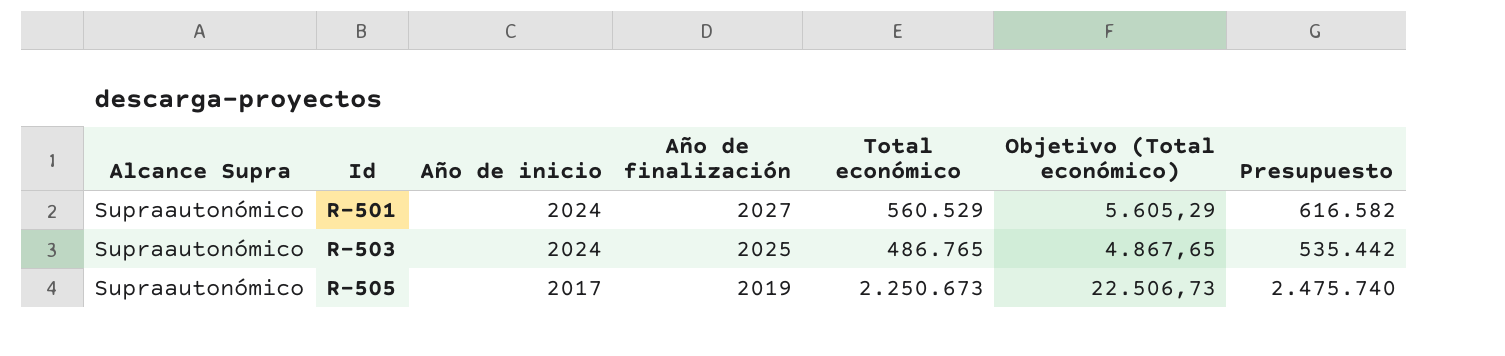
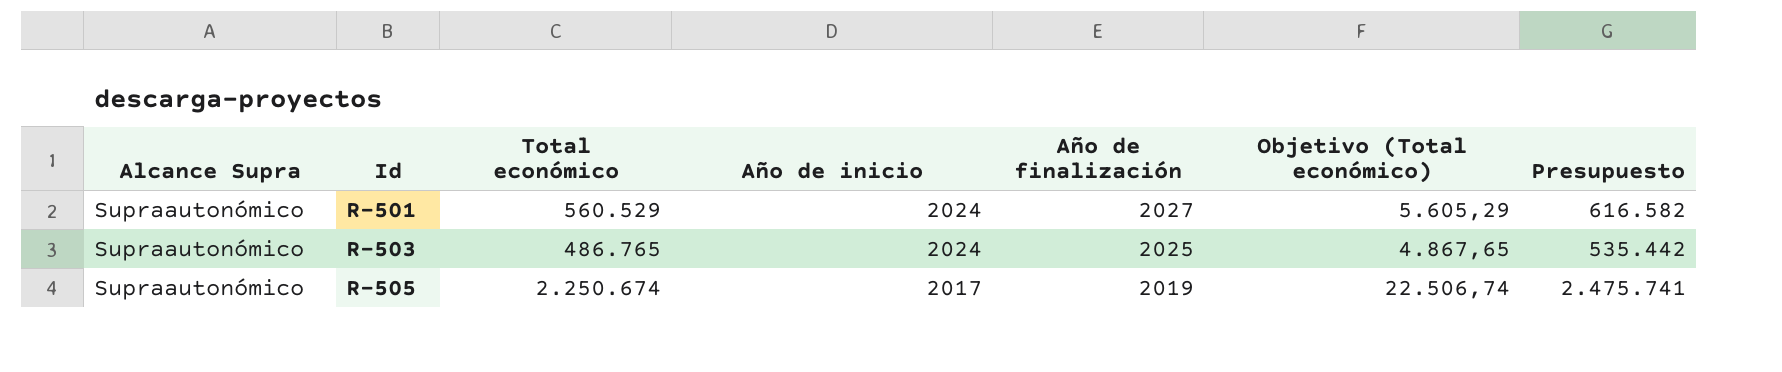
column Total económico | position: 5 -> 3
R-505 | Total económico: 2.250.673 -> 2.250.674
R-505 | Objetivo (Total económico): 22.506,73 -> 22.506,74
R-505 | Presupuesto: 2.475.740 -> 2.475.741

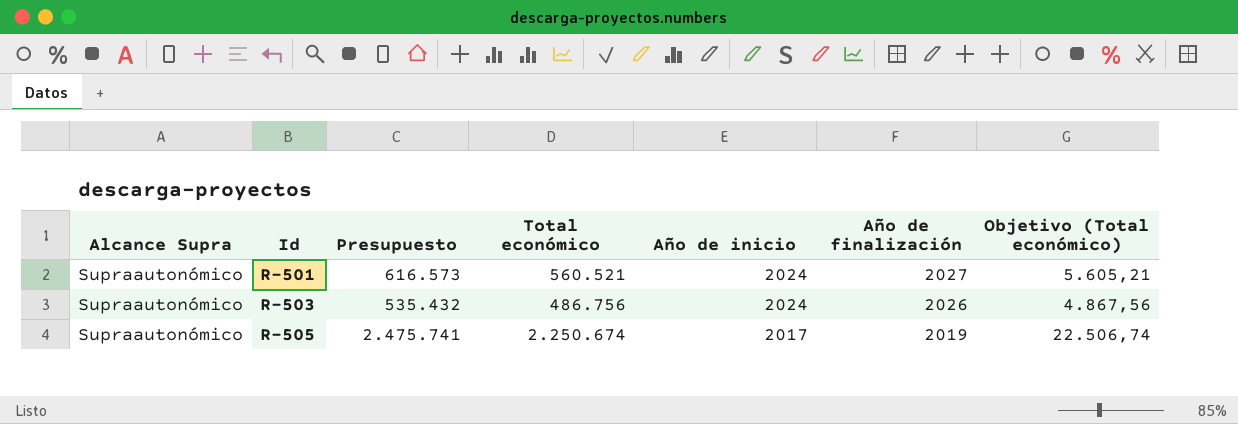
column Presupuesto | position: 7 -> 3
R-501 | Presupuesto: 616.582 -> 616.573
R-501 | Total económico: 560.529 -> 560.521
R-501 | Objetivo (Total económico): 5.605,29 -> 5.605,21
R-503 | Presupuesto: 535.442 -> 535.432
R-503 | Total económico: 486.765 -> 486.756
R-503 | Año de finalización: 2025 -> 2026
R-503 | Objetivo (Total económico): 4.867,65 -> 4.867,56

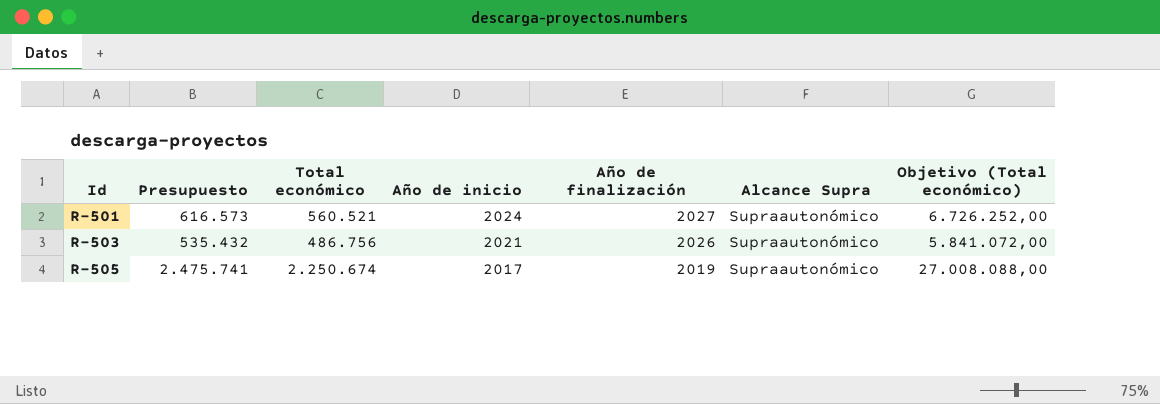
column Alcance Supra | position: 1 -> 6
column Objetivo (Total económico) | formula: [Total económico] * 0,01 -> [Total económico] * 12
R-503 | Año de inicio: 2024 -> 2021

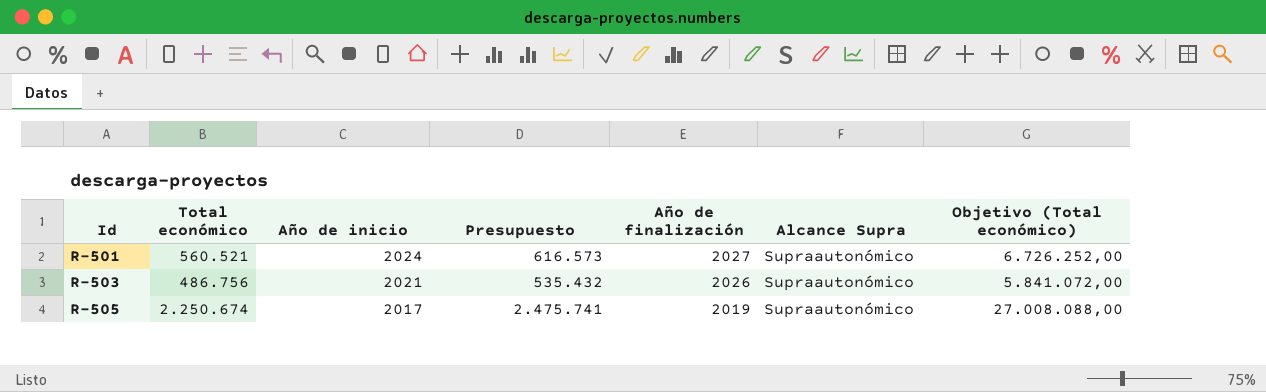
column Presupuesto | position: 2 -> 4

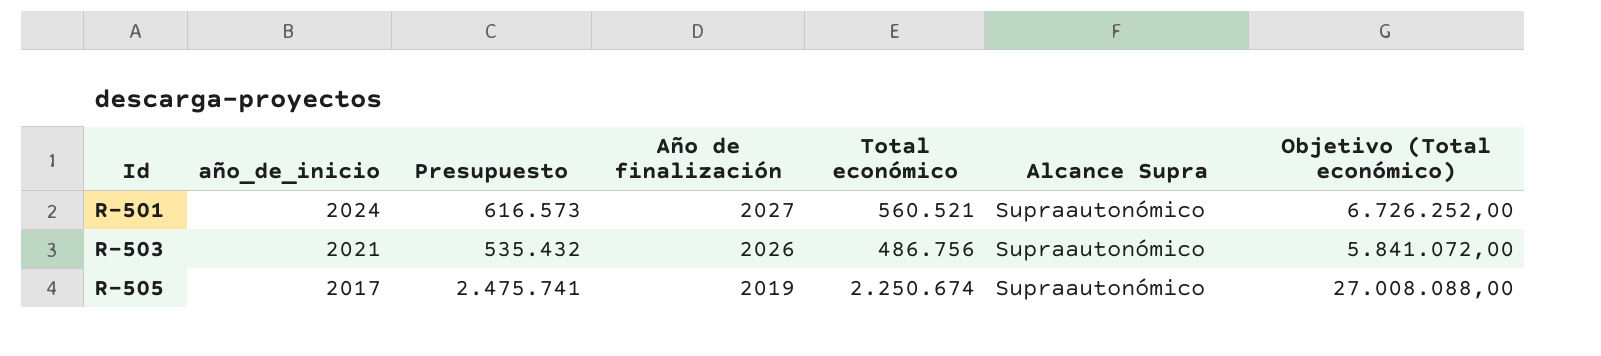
column name: Año de inicio -> año_de_inicio
column Total económico | position: 2 -> 5

